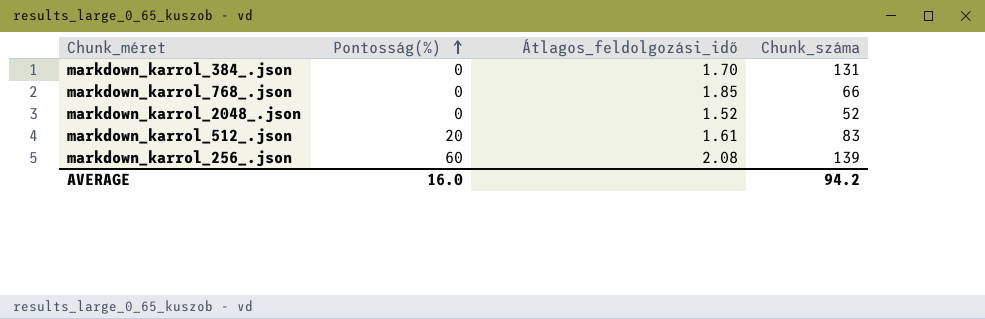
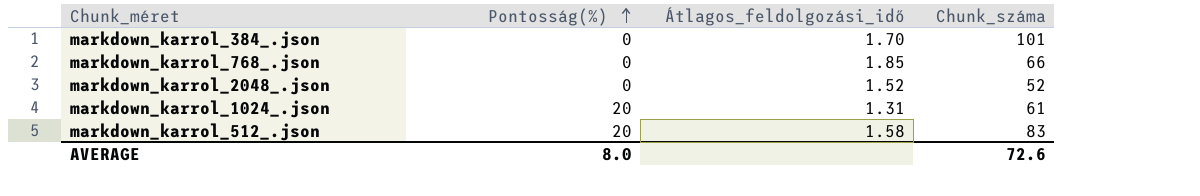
row markdown_karrol_256_.json: 60 | 2.08 | 139 -> none
markdown_karrol_384_.json | Chunk_száma: 131 -> 101
row markdown_karrol_1024_.json: none -> 20 | 1.31 | 61
markdown_karrol_512_.json | Átlagos_feldolgozási_idő: 1.61 -> 1.58
AVERAGE | Pontosság(%): 16.0 -> 8.0
AVERAGE | Chunk_száma: 94.2 -> 72.6

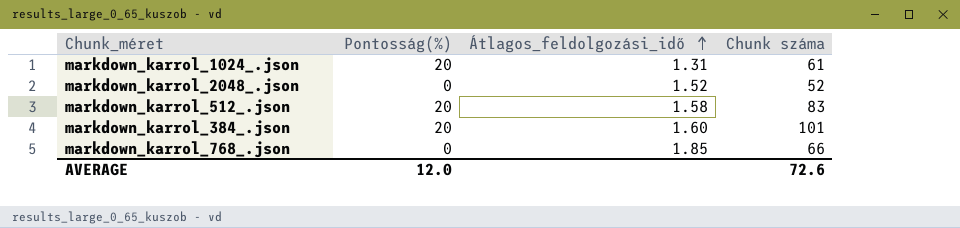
row order: Pontosság(%) ascending -> Átlagos_feldolgozási_idő ascending
column name: Chunk_száma -> Chunk száma
markdown_karrol_384_.json | Pontosság(%): 0 -> 20
markdown_karrol_384_.json | Átlagos_feldolgozási_idő: 1.70 -> 1.60
AVERAGE | Pontosság(%): 8.0 -> 12.0

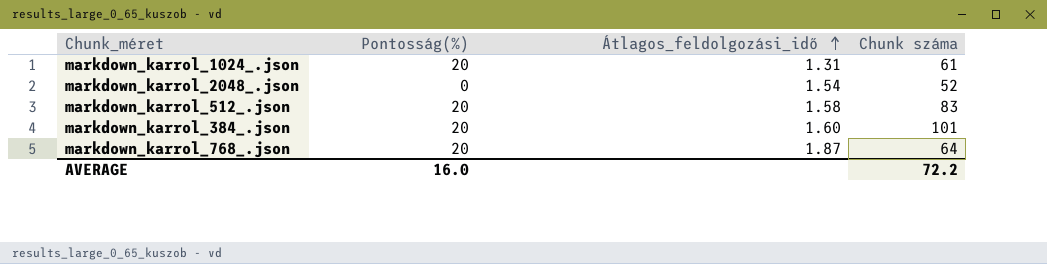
markdown_karrol_2048_.json | Átlagos_feldolgozási_idő: 1.52 -> 1.54
markdown_karrol_768_.json | Pontosság(%): 0 -> 20
markdown_karrol_768_.json | Átlagos_feldolgozási_idő: 1.85 -> 1.87
markdown_karrol_768_.json | Chunk száma: 66 -> 64
AVERAGE | Pontosság(%): 12.0 -> 16.0
AVERAGE | Chunk száma: 72.6 -> 72.2

